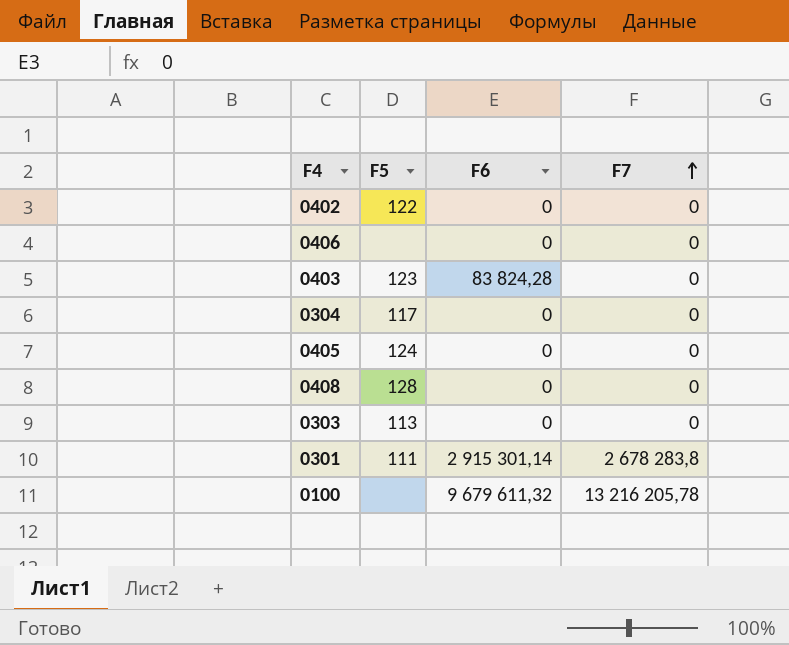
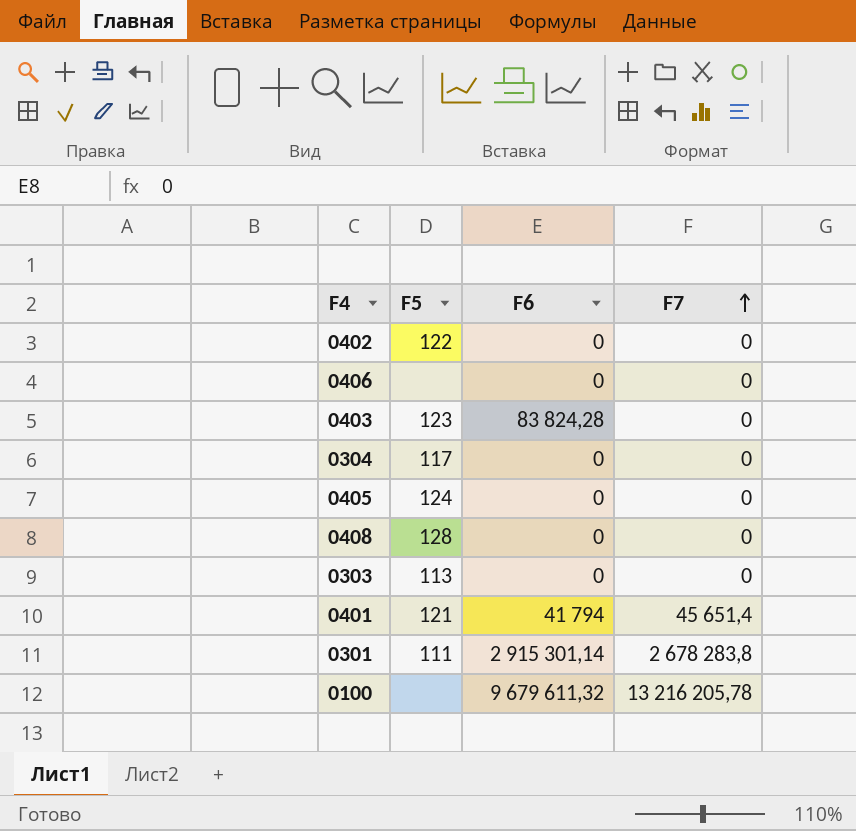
row 0401: none -> 121 | 41 794 | 45 651,4

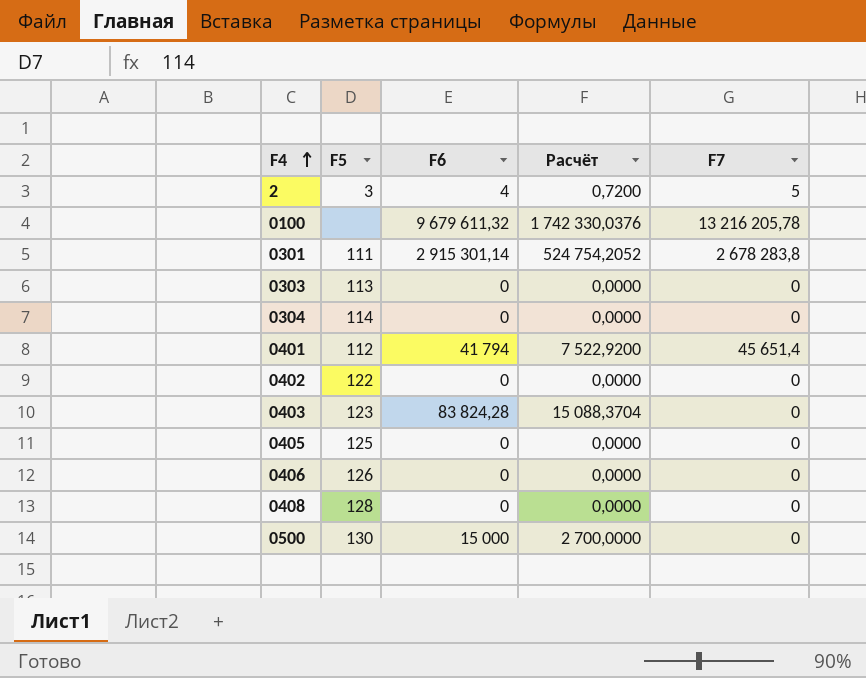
row order: F7 ascending -> F4 ascending
column Расчёт | formula: none -> [F6] * 0,18
row 2: none -> 3 | 4 | 0,7200 | 5
0304 | F5: 117 -> 114
0401 | F5: 121 -> 112
0405 | F5: 124 -> 125
0406 | F5: none -> 126
row 0500: none -> 130 | 15 000 | 2 700,0000 | 0

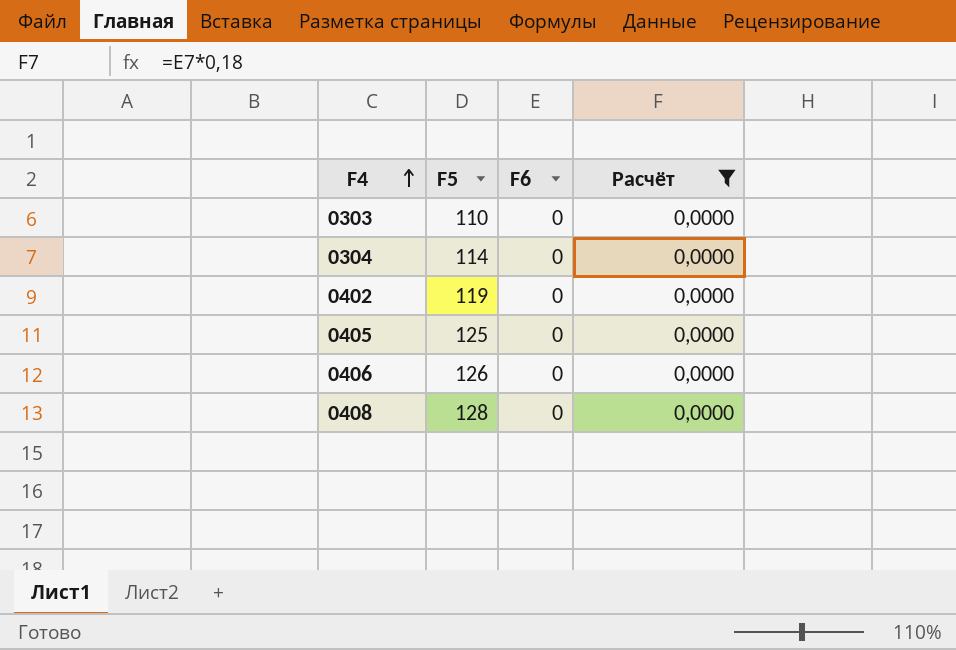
filter: none -> Расчёт = 0,0000
column F7 | position: 5 -> none
0303 | F5: 113 -> 110
0402 | F5: 122 -> 119

